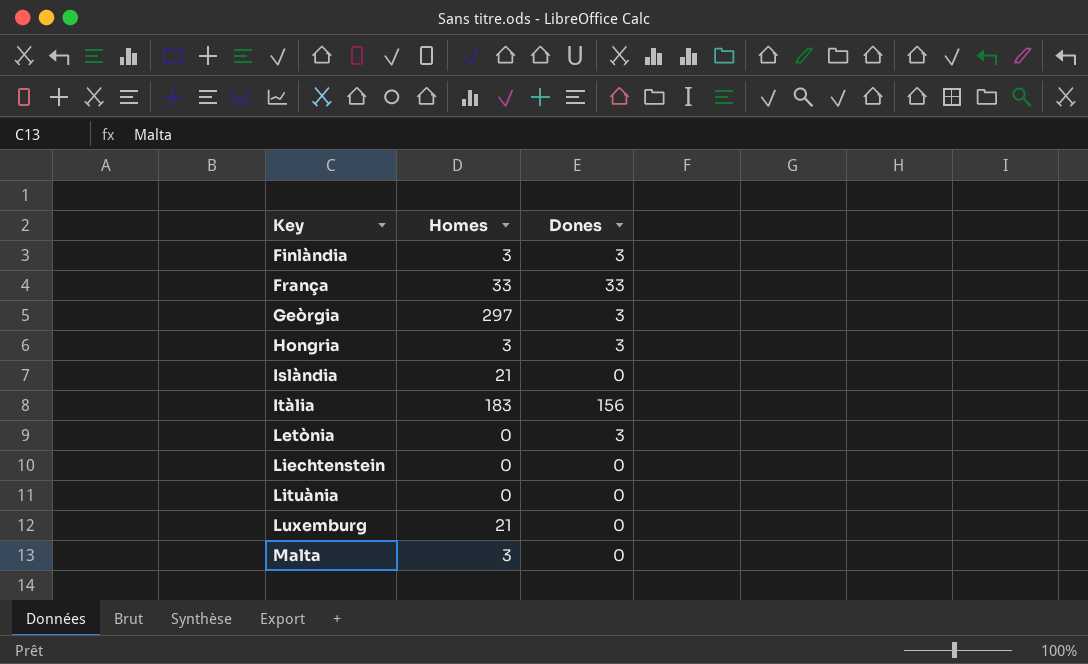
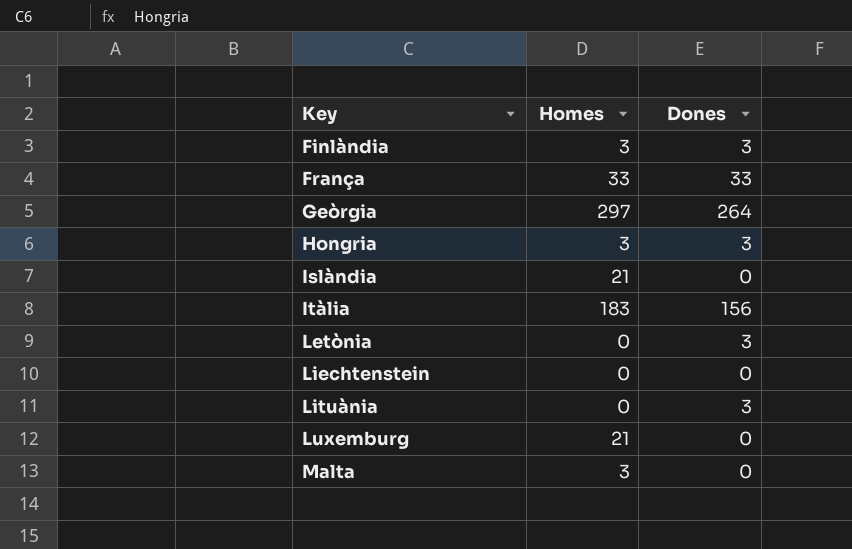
Geòrgia | Dones: 3 -> 264
Lituània | Dones: 0 -> 3

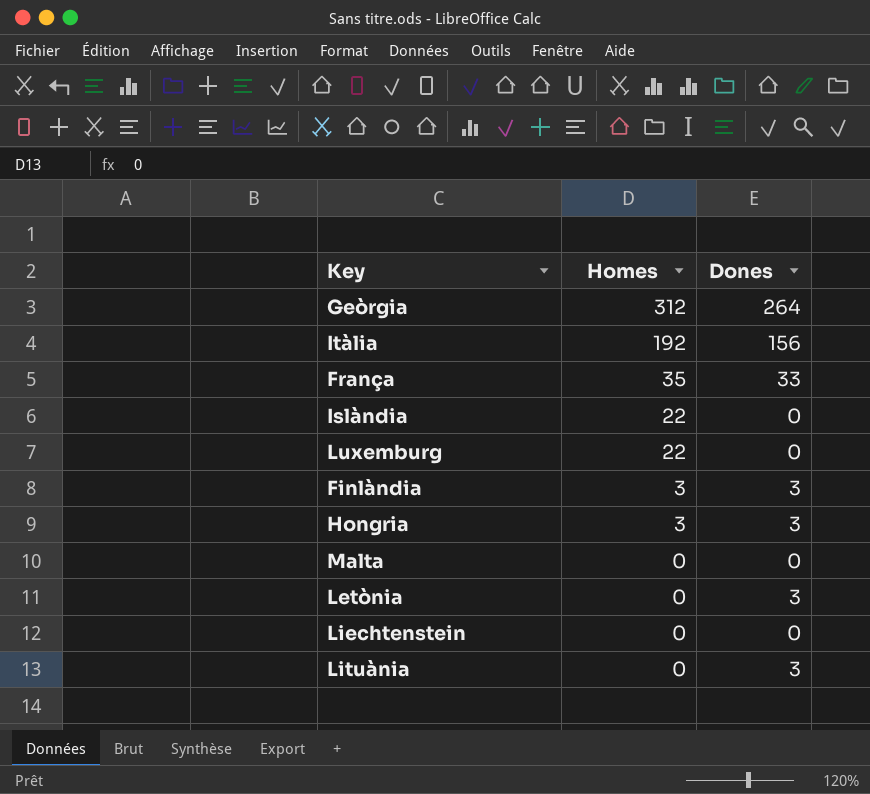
row order: Key ascending -> Homes descending
Geòrgia | Homes: 297 -> 312
Itàlia | Homes: 183 -> 192
França | Homes: 33 -> 35
Islàndia | Homes: 21 -> 22
Luxemburg | Homes: 21 -> 22
Malta | Homes: 3 -> 0

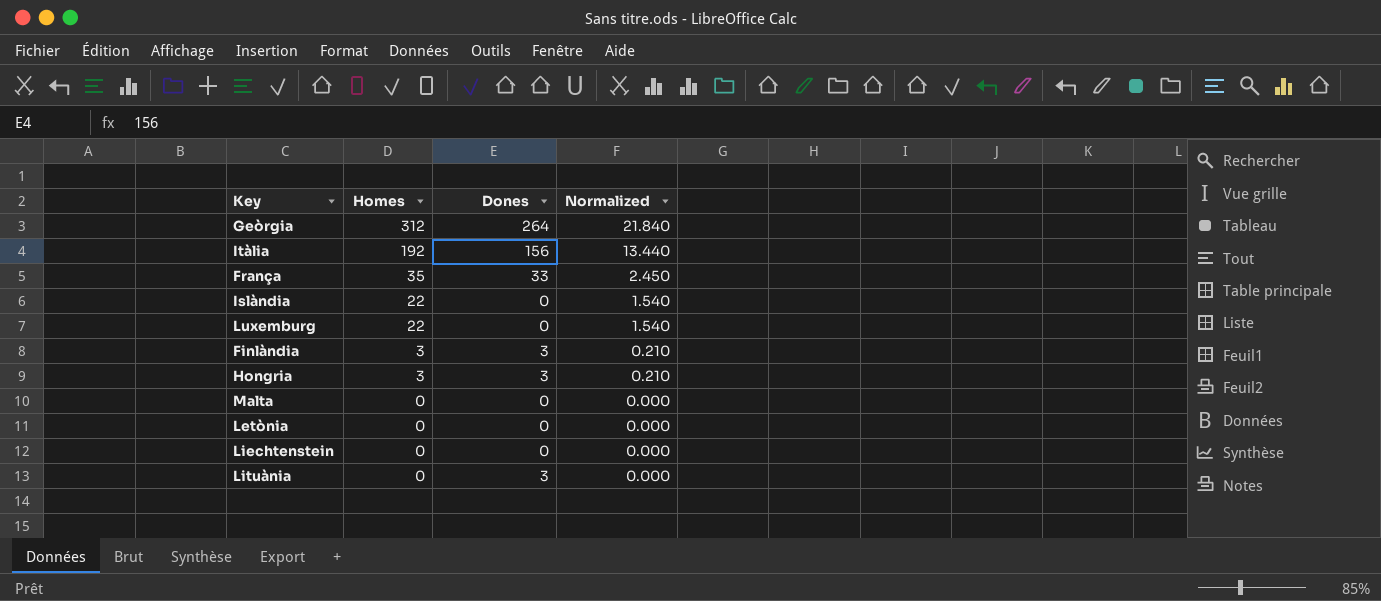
column Normalized | formula: none -> [Homes] * 0.07
Letònia | Dones: 3 -> 0

